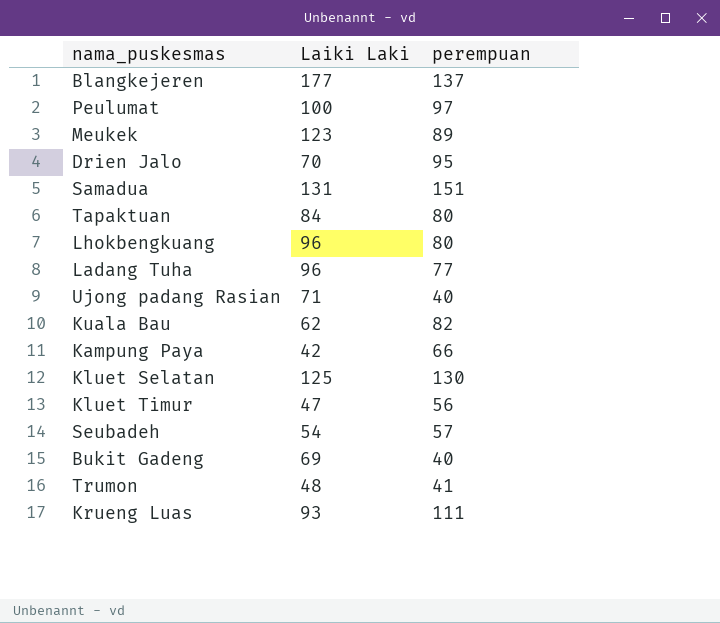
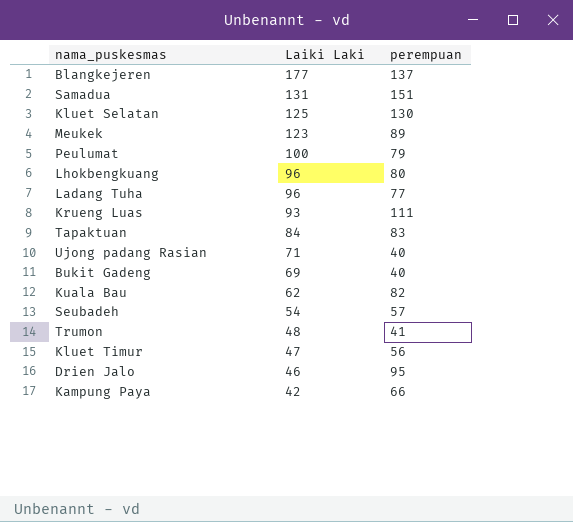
row order: none -> Laiki Laki descending
Peulumat | perempuan: 97 -> 79
Tapaktuan | perempuan: 80 -> 83
Drien Jalo | Laiki Laki: 70 -> 46

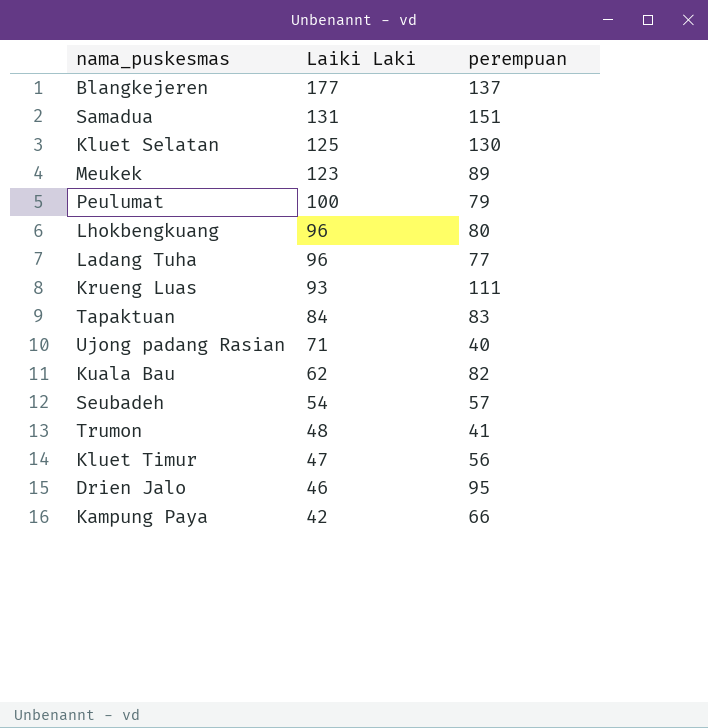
row Bukit Gadeng: 69 | 40 -> none

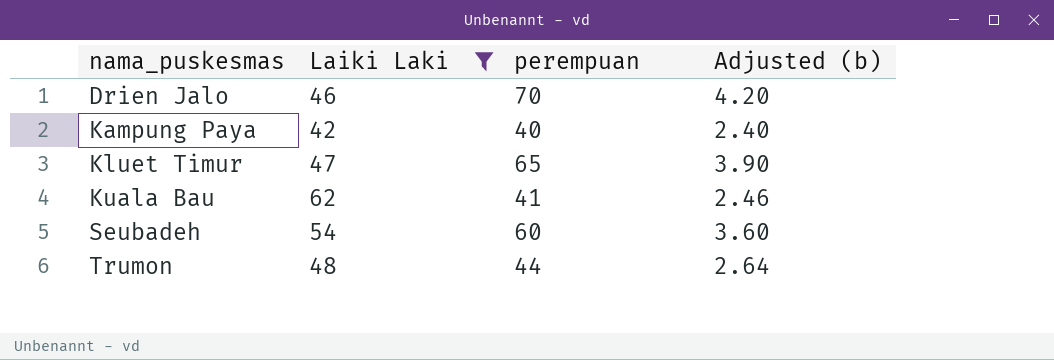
filter: none -> Laiki Laki <= 62
row order: Laiki Laki descending -> nama_puskesmas ascending
column Adjusted (b) | formula: none -> [perempuan] * 0.06
Drien Jalo | perempuan: 95 -> 70
Kampung Paya | perempuan: 66 -> 40
Kluet Timur | perempuan: 56 -> 65
Kuala Bau | perempuan: 82 -> 41
Seubadeh | perempuan: 57 -> 60
Trumon | perempuan: 41 -> 44

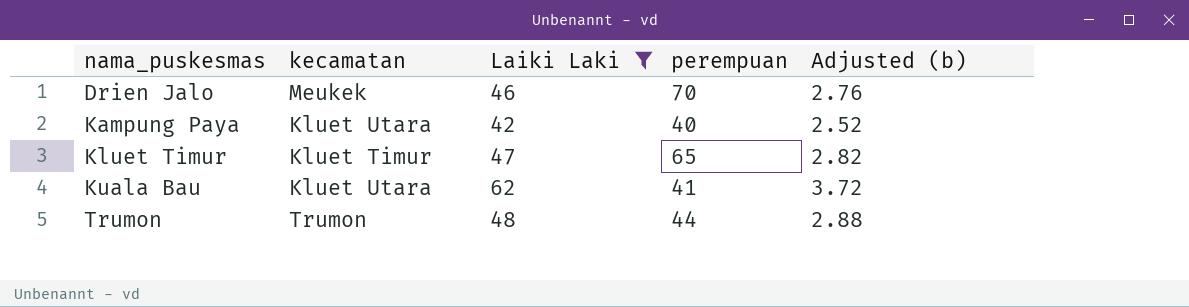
column kecamatan | position: none -> 2
column Adjusted (b) | formula: [perempuan] * 0.06 -> [Laiki Laki] * 0.06
row Seubadeh: 54 | 60 | 3.60 -> none

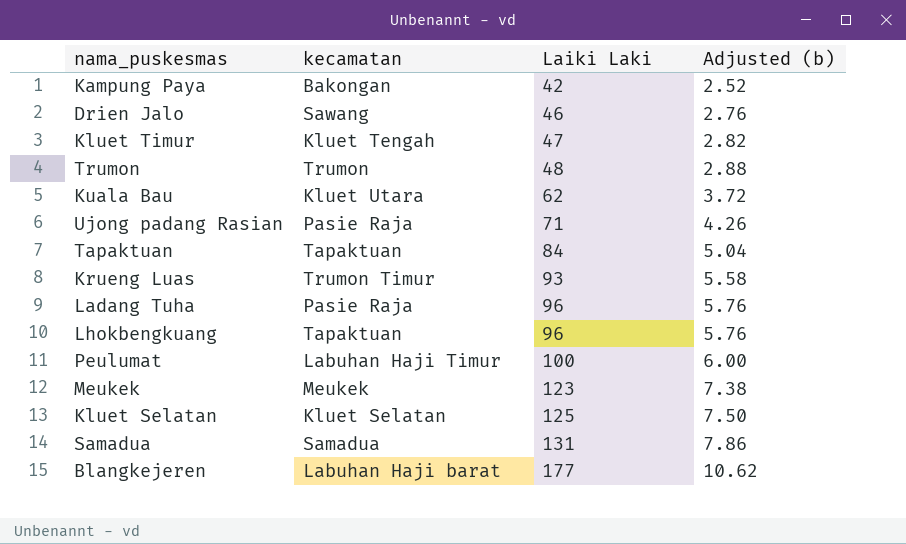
filter: Laiki Laki <= 62 -> none
row order: nama_puskesmas ascending -> Laiki Laki ascending
column perempuan | position: 4 -> none
Kampung Paya | kecamatan: Kluet Utara -> Bakongan
Drien Jalo | kecamatan: Meukek -> Sawang
Kluet Timur | kecamatan: Kluet Timur -> Kluet Tengah

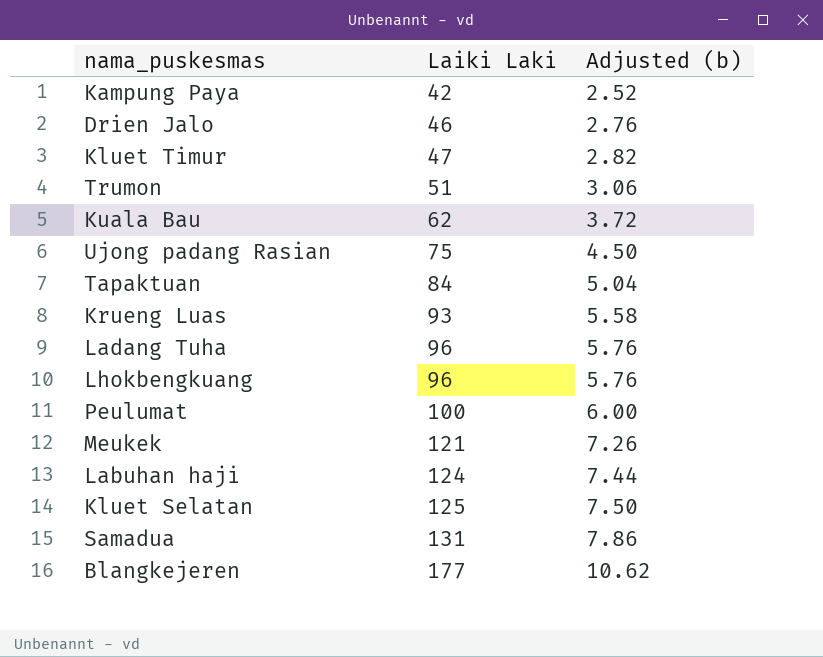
column kecamatan | position: 2 -> none
Trumon | Laiki Laki: 48 -> 51
Trumon | Adjusted (b): 2.88 -> 3.06
Ujong padang Rasian | Laiki Laki: 71 -> 75
Ujong padang Rasian | Adjusted (b): 4.26 -> 4.50
Meukek | Laiki Laki: 123 -> 121
Meukek | Adjusted (b): 7.38 -> 7.26
row Labuhan haji: none -> 124 | 7.44

